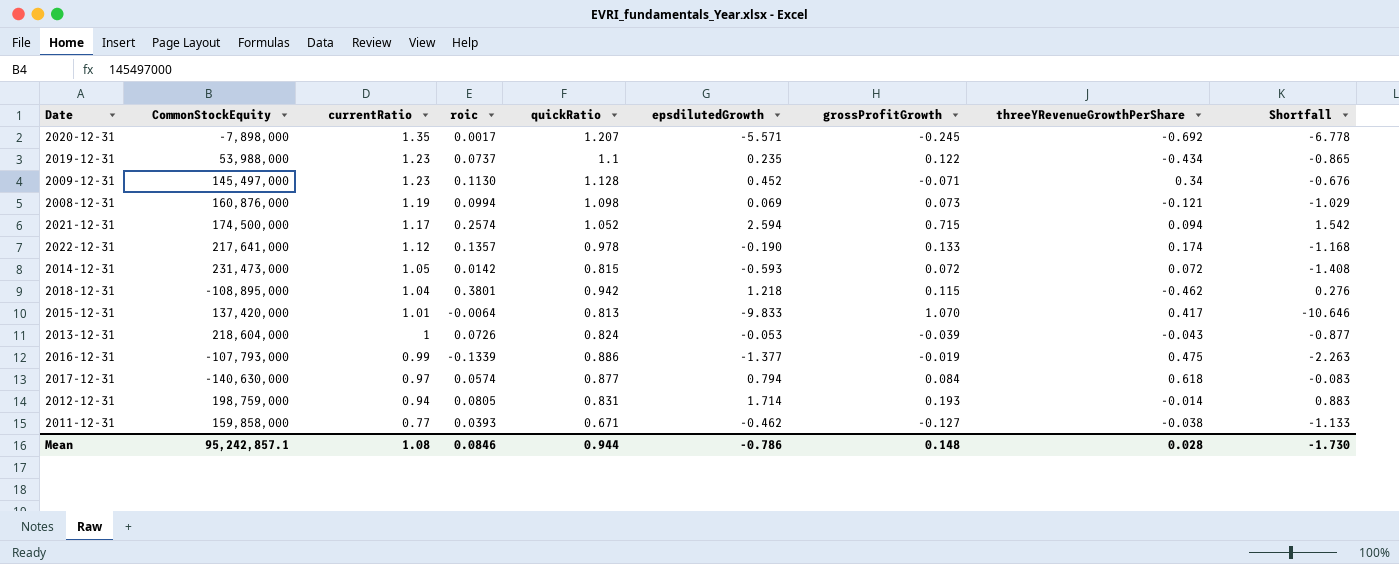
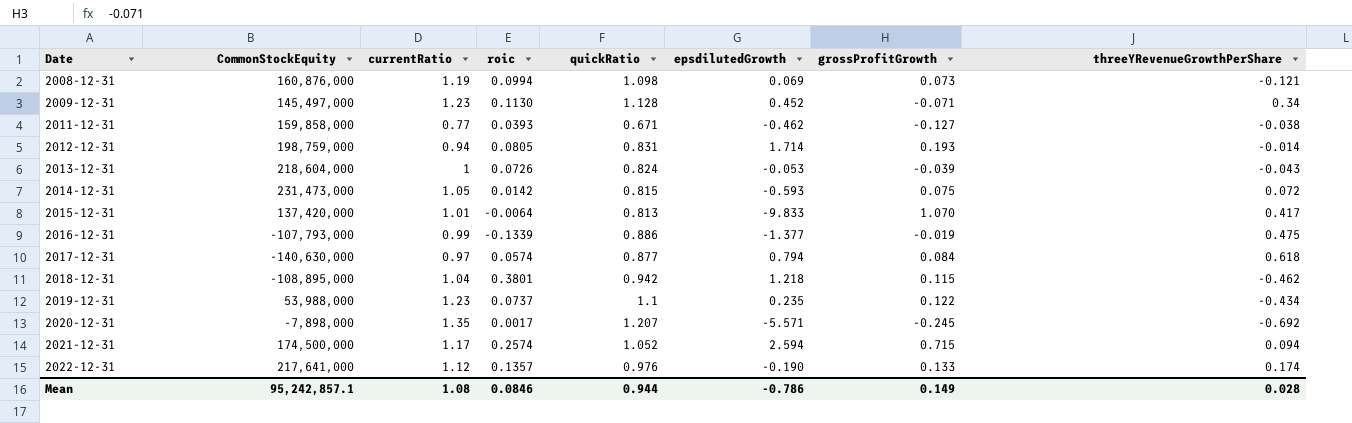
row order: currentRatio descending -> Date ascending
column Shortfall | formula: [epsdilutedGrowth] - [quickRatio] -> none
2014-12-31 | grossProfitGrowth: 0.072 -> 0.075
2022-12-31 | quickRatio: 0.978 -> 0.976
Mean | grossProfitGrowth: 0.148 -> 0.149

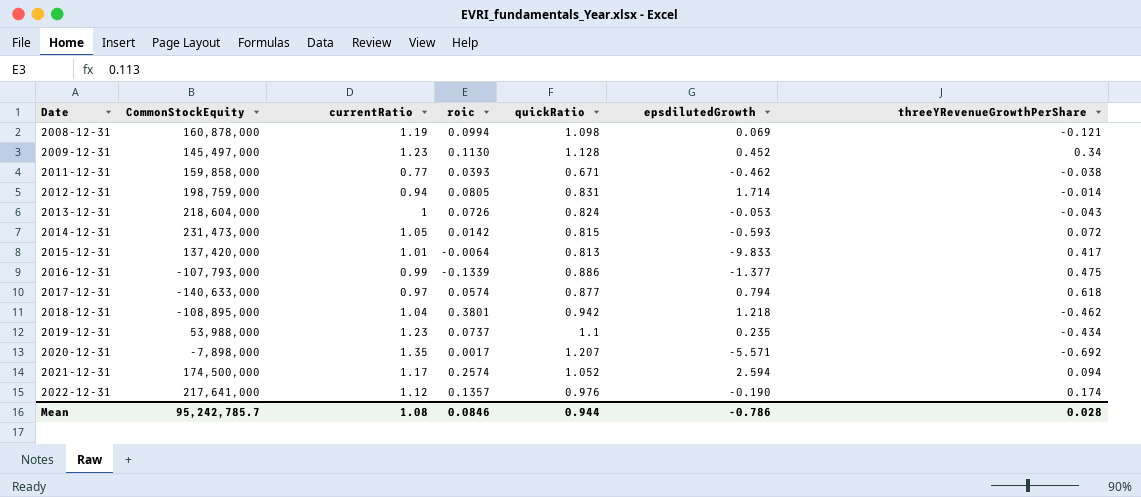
column grossProfitGrowth | position: 7 -> none
2008-12-31 | CommonStockEquity: 160,876,000 -> 160,878,000
2017-12-31 | CommonStockEquity: -140,630,000 -> -140,633,000
Mean | CommonStockEquity: 95,242,857.1 -> 95,242,785.7

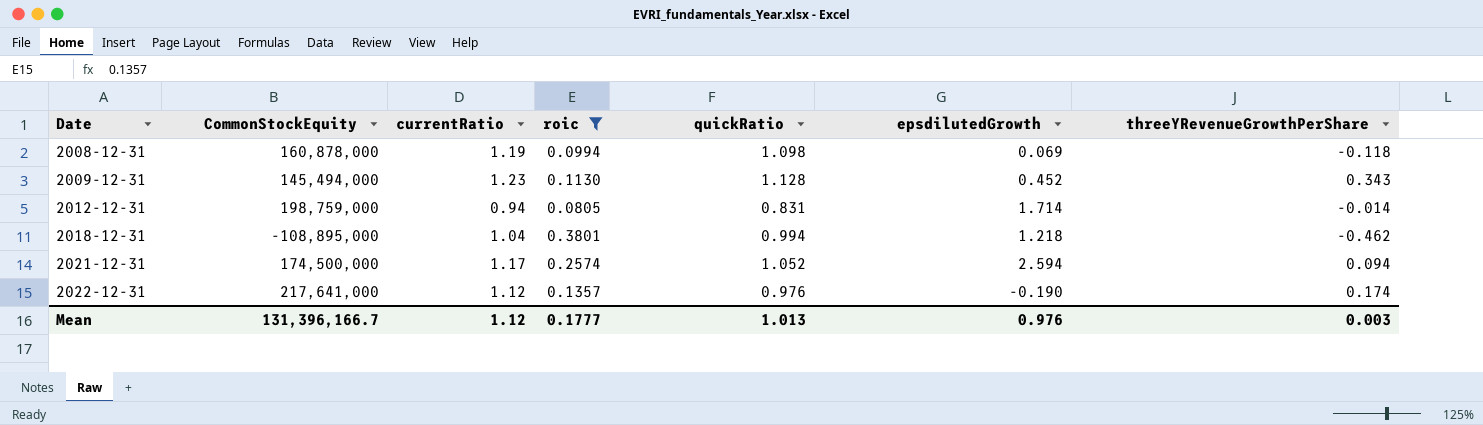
filter: none -> roic >= 0.0805
2008-12-31 | threeYRevenueGrowthPerShare: -0.121 -> -0.118
2009-12-31 | CommonStockEquity: 145,497,000 -> 145,494,000
2009-12-31 | threeYRevenueGrowthPerShare: 0.34 -> 0.343
2018-12-31 | quickRatio: 0.942 -> 0.994
Mean | CommonStockEquity: 95,242,785.7 -> 131,396,166.7
Mean | currentRatio: 1.08 -> 1.12
Mean | roic: 0.0846 -> 0.1777
Mean | quickRatio: 0.944 -> 1.013
Mean | epsdilutedGrowth: -0.786 -> 0.976
Mean | threeYRevenueGrowthPerShare: 0.028 -> 0.003

